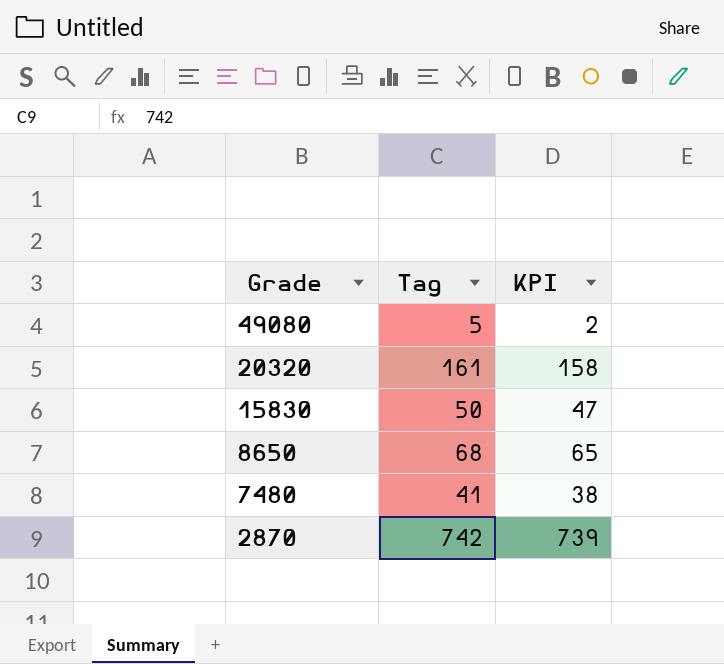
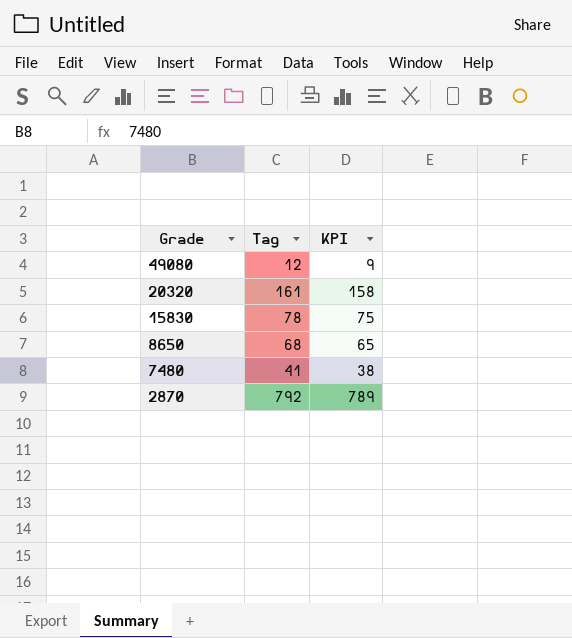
49080 | Tag: 5 -> 12
49080 | KPI: 2 -> 9
15830 | Tag: 50 -> 78
15830 | KPI: 47 -> 75
2870 | Tag: 742 -> 792
2870 | KPI: 739 -> 789

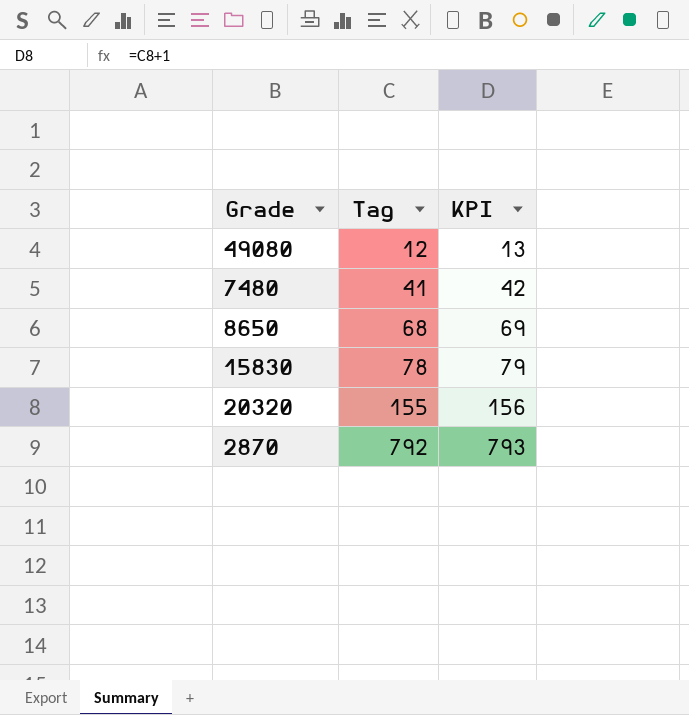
row order: Grade descending -> Tag ascending
column KPI | formula: [Tag] - 3 -> [Tag] + 1
20320 | Tag: 161 -> 155

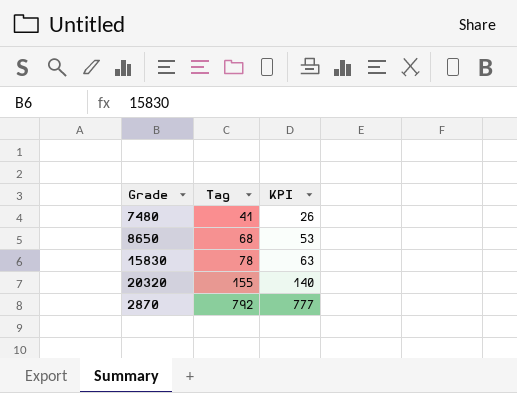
column KPI | formula: [Tag] + 1 -> [Tag] - 15
row 49080: 12 | 13 -> none

